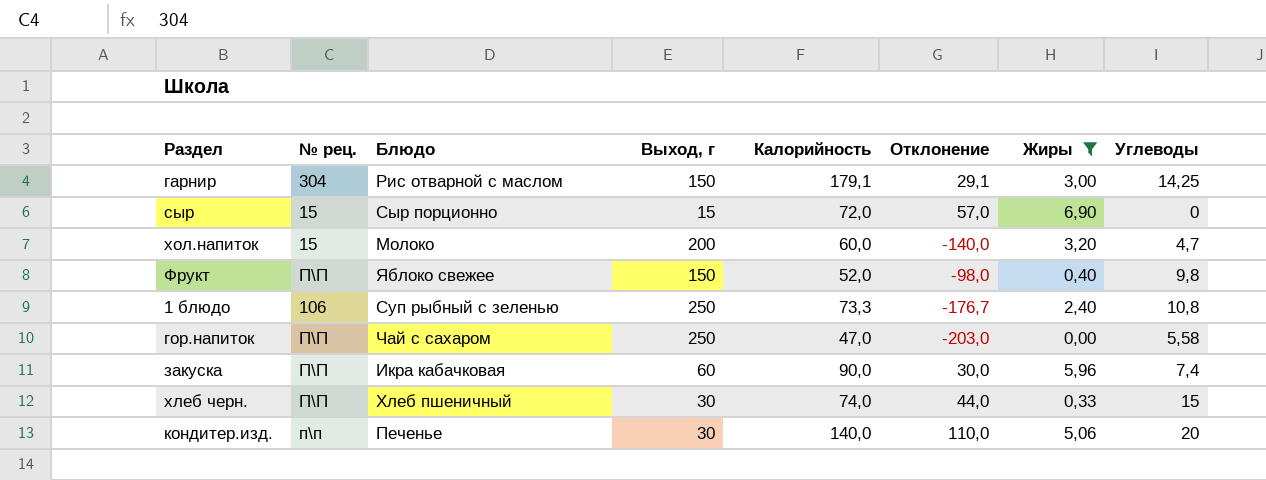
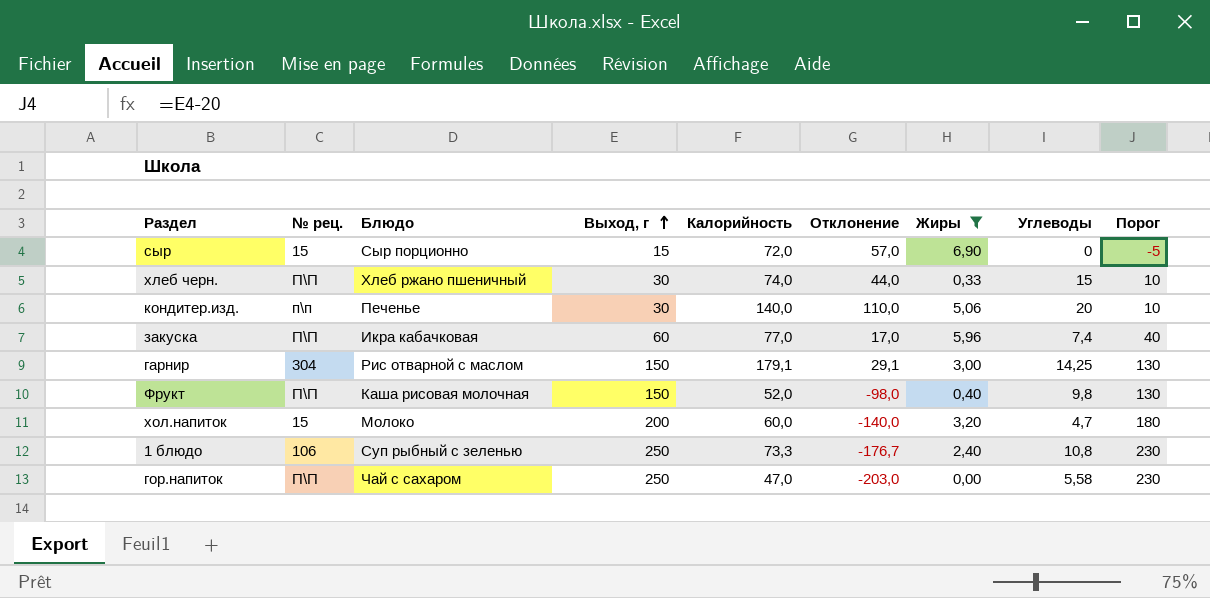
row order: none -> Выход, г ascending
column Порог | formula: none -> [Выход, г] - 20
хлеб черн. | Блюдо: Хлеб пшеничный -> Хлеб ржано пшеничный
закуска | Калорийность: 90,0 -> 77,0
закуска | Отклонение: 30,0 -> 17,0
Фрукт | Блюдо: Яблоко свежее -> Каша рисовая молочная

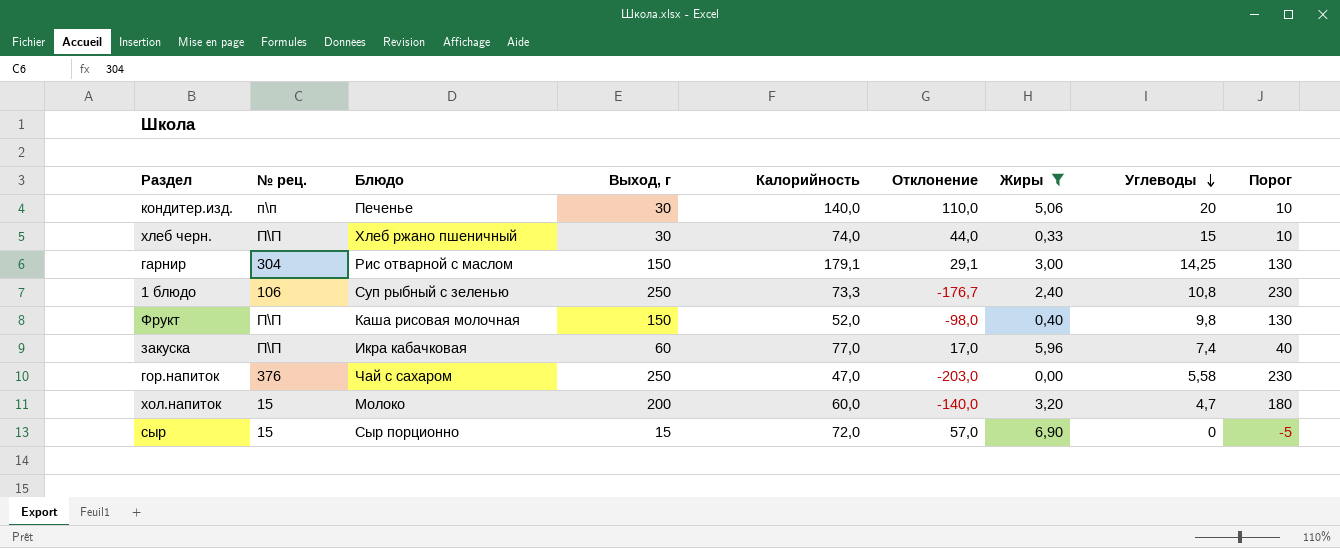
row order: Выход, г ascending -> Углеводы descending
гор.напиток | № рец.: П\П -> 376

